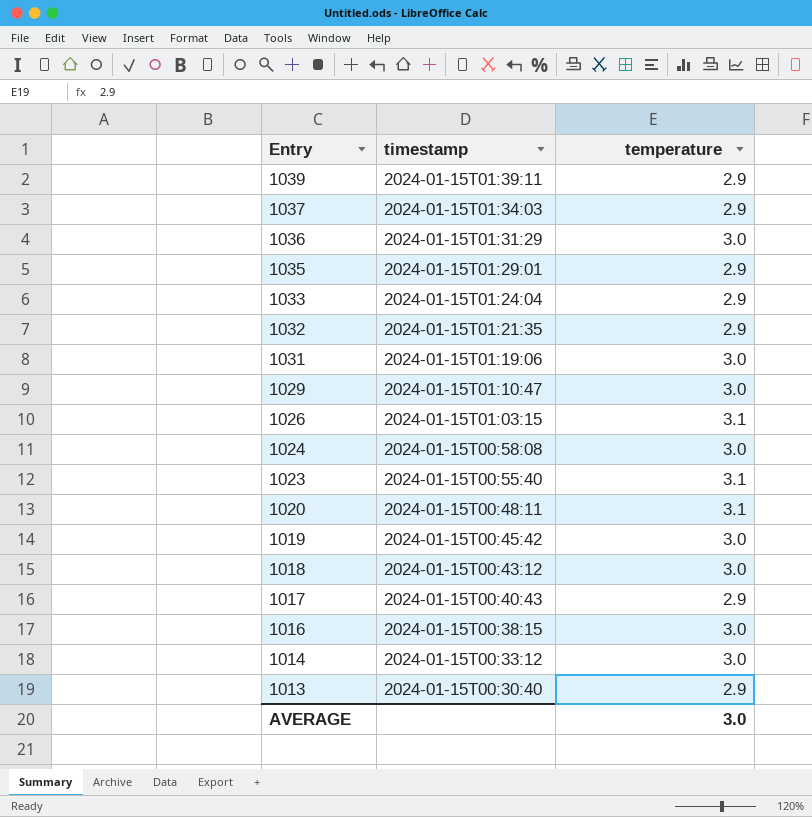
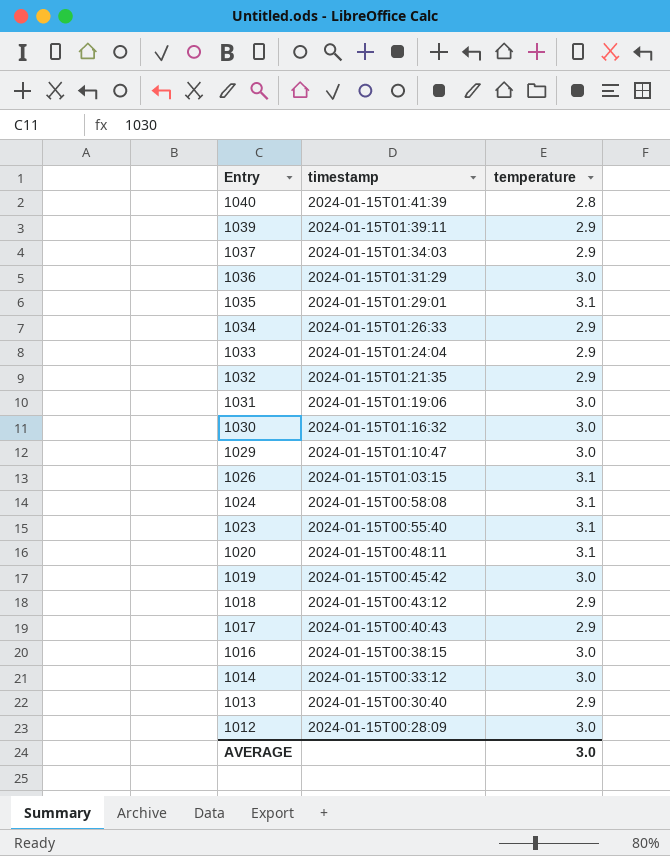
row 1040: none -> 2024-01-15T01:41:39 | 2.8
1035 | temperature: 2.9 -> 3.1
row 1034: none -> 2024-01-15T01:26:33 | 2.9
row 1030: none -> 2024-01-15T01:16:32 | 3.0
1024 | temperature: 3.0 -> 3.1
1018 | temperature: 3.0 -> 2.9
row 1012: none -> 2024-01-15T00:28:09 | 3.0

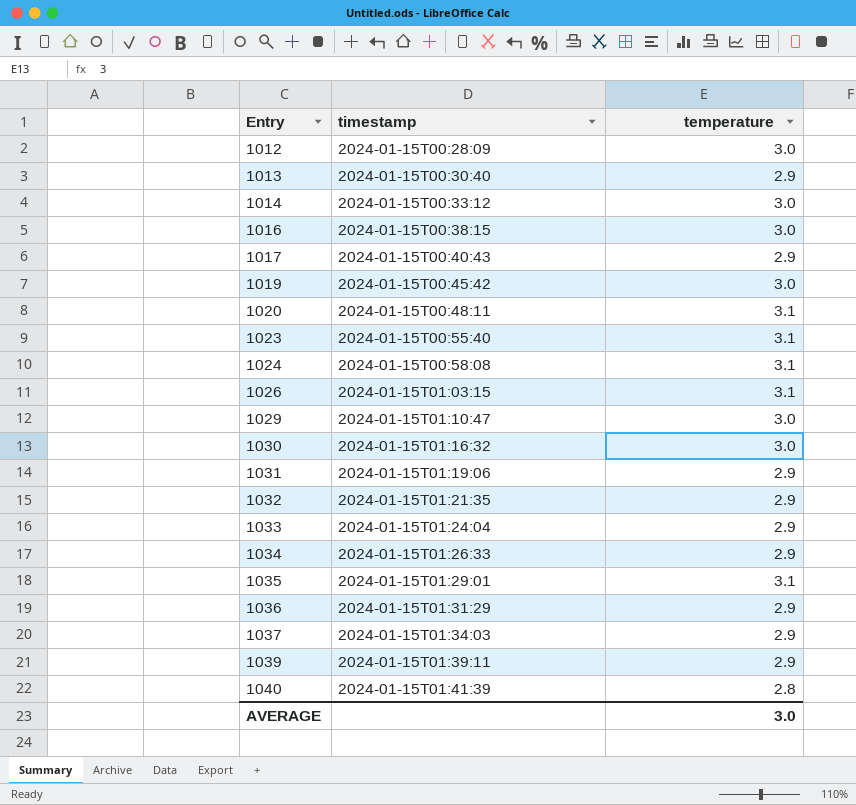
row order: Entry descending -> Entry ascending
row 1018: 2024-01-15T00:43:12 | 2.9 -> none
1031 | temperature: 3.0 -> 2.9
1036 | temperature: 3.0 -> 2.9

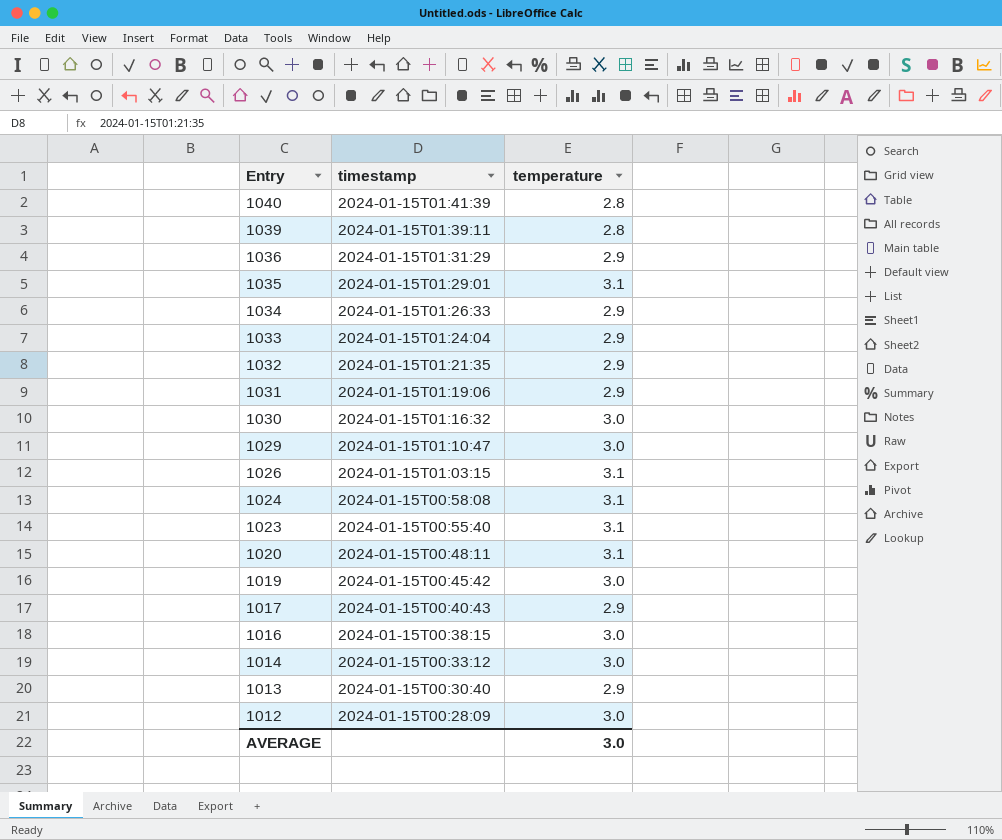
row order: Entry ascending -> Entry descending
row 1037: 2024-01-15T01:34:03 | 2.9 -> none
1039 | temperature: 2.9 -> 2.8

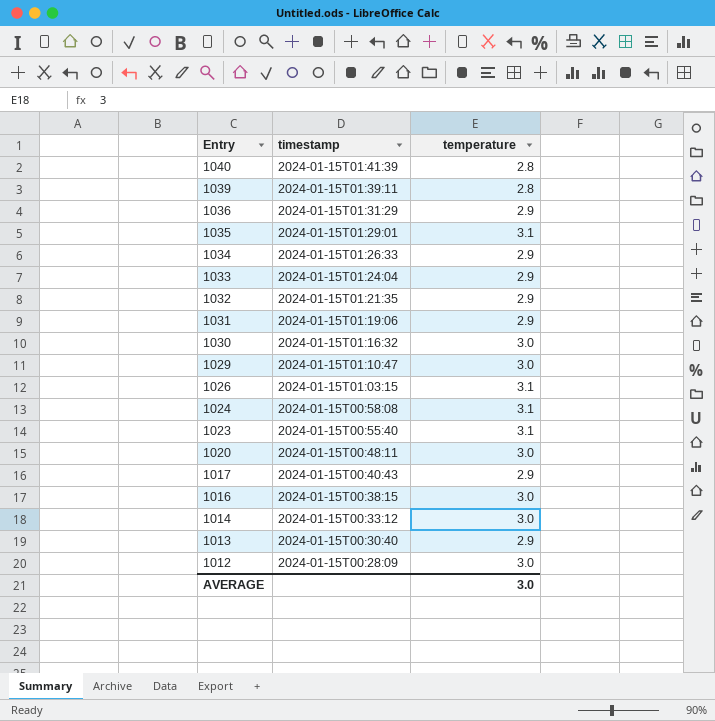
row 1019: 2024-01-15T00:45:42 | 3.0 -> none
1020 | temperature: 3.1 -> 3.0

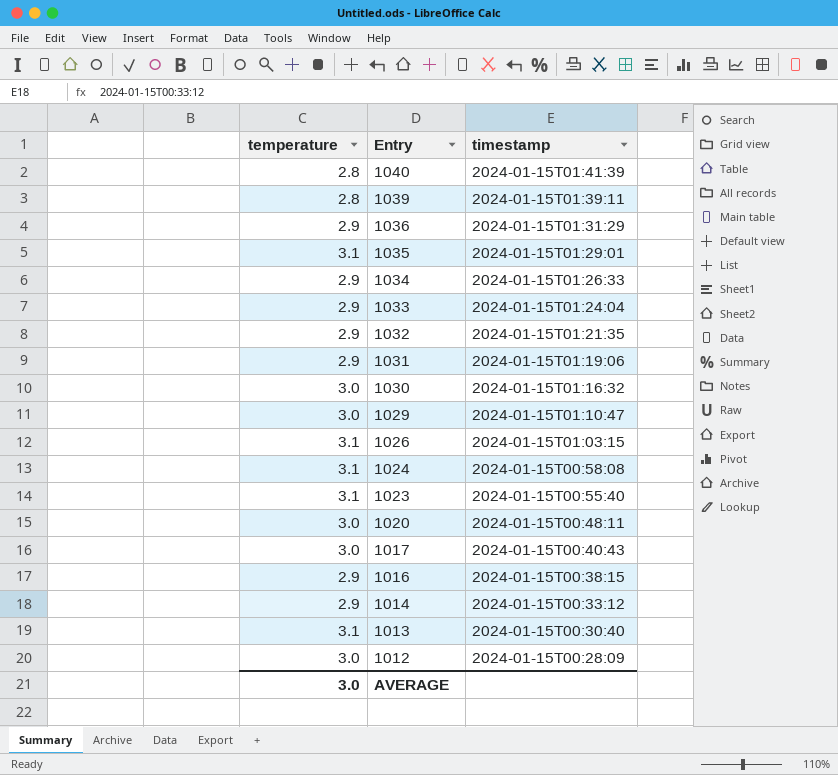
column temperature | position: 3 -> 1
1017 | temperature: 2.9 -> 3.0
1016 | temperature: 3.0 -> 2.9
1014 | temperature: 3.0 -> 2.9
1013 | temperature: 2.9 -> 3.1

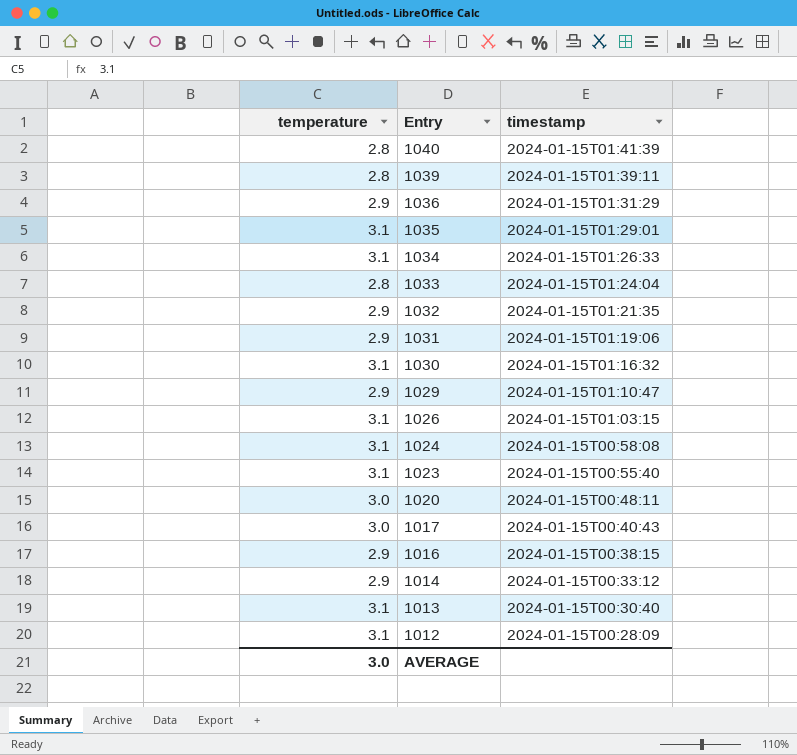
1034 | temperature: 2.9 -> 3.1
1033 | temperature: 2.9 -> 2.8
1030 | temperature: 3.0 -> 3.1
1029 | temperature: 3.0 -> 2.9
1012 | temperature: 3.0 -> 3.1

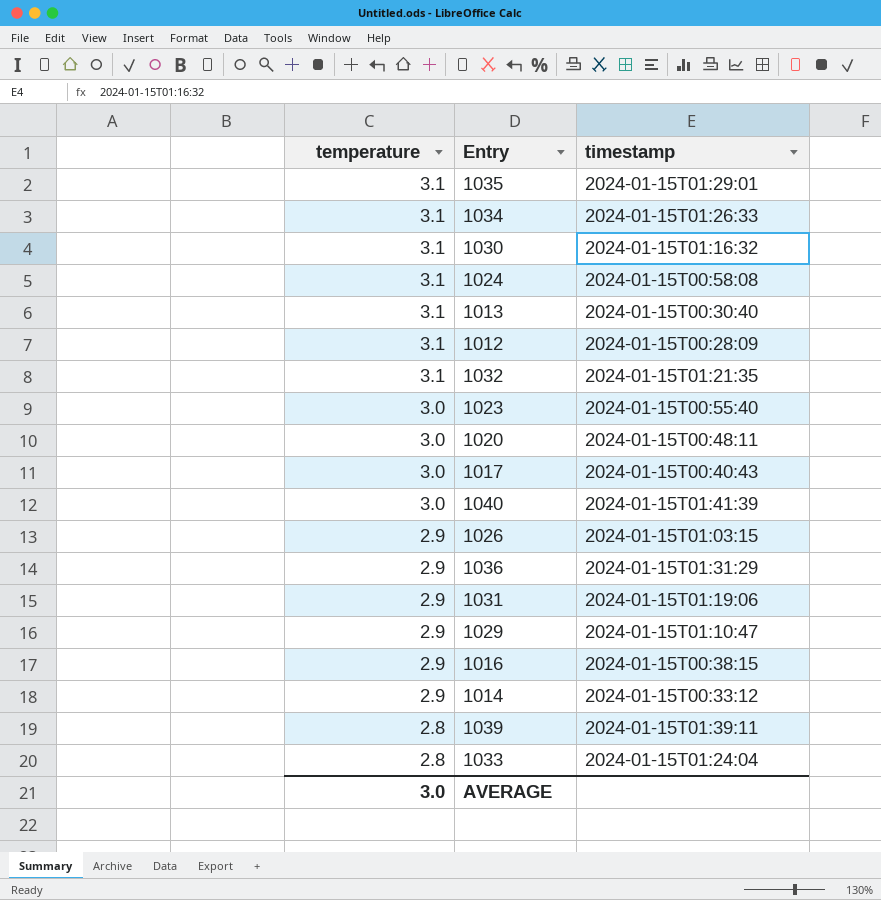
row order: Entry descending -> temperature descending
1032 | temperature: 2.9 -> 3.1
1023 | temperature: 3.1 -> 3.0
1040 | temperature: 2.8 -> 3.0
1026 | temperature: 3.1 -> 2.9

